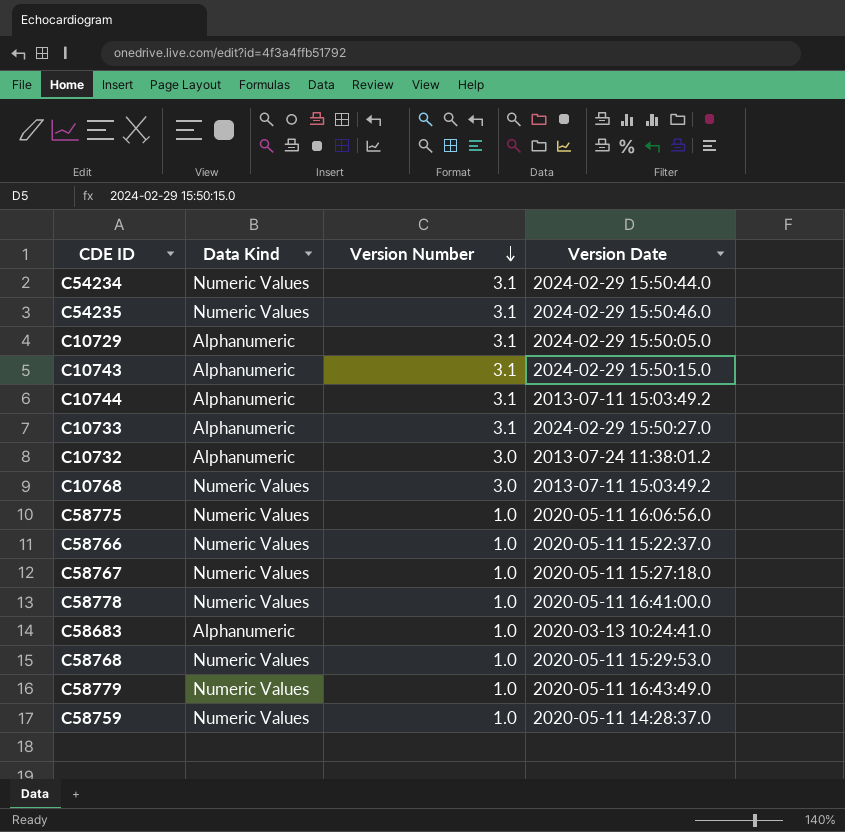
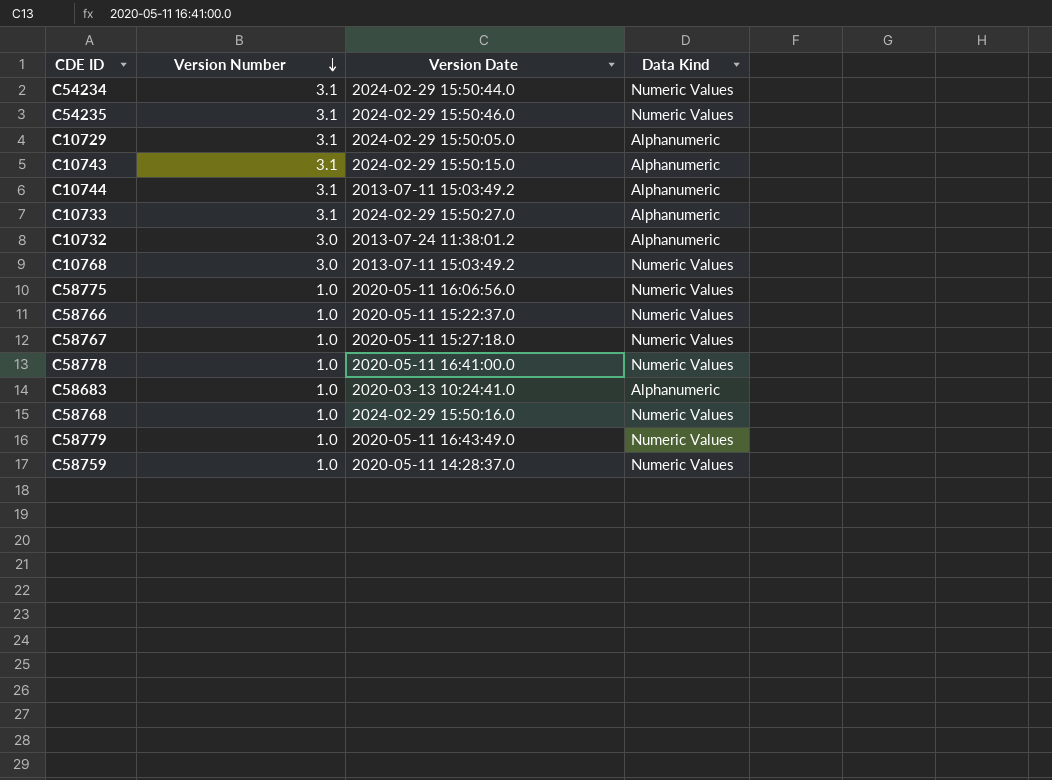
column Data Kind | position: 2 -> 4
C58768 | Version Date: 2020-05-11 15:29:53.0 -> 2024-02-29 15:50:16.0

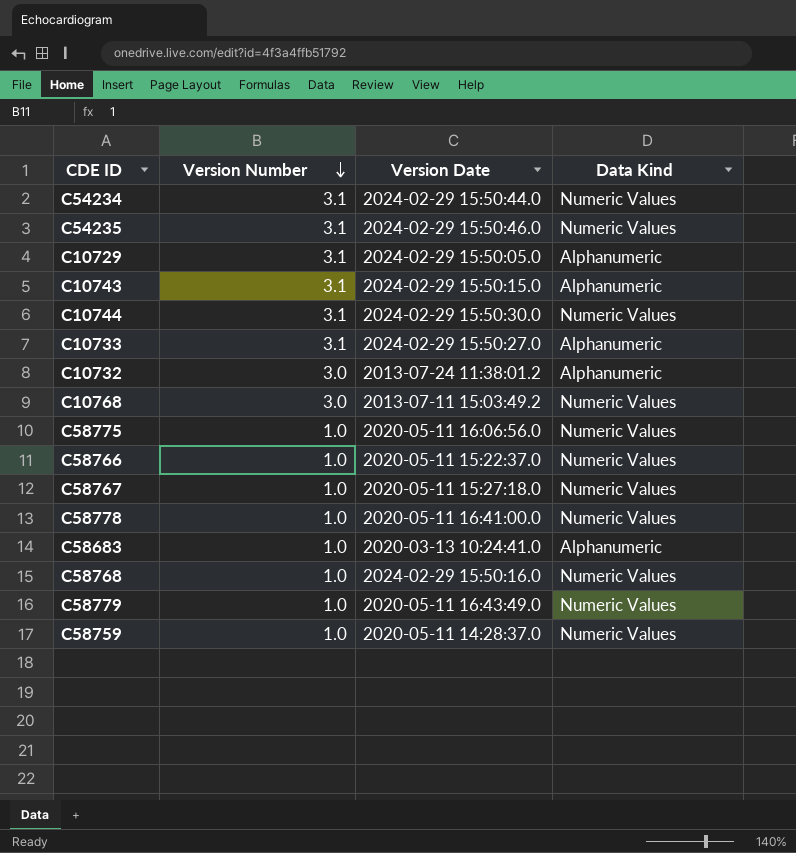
C10744 | Version Date: 2013-07-11 15:03:49.2 -> 2024-02-29 15:50:30.0
C10744 | Data Kind: Alphanumeric -> Numeric Values

